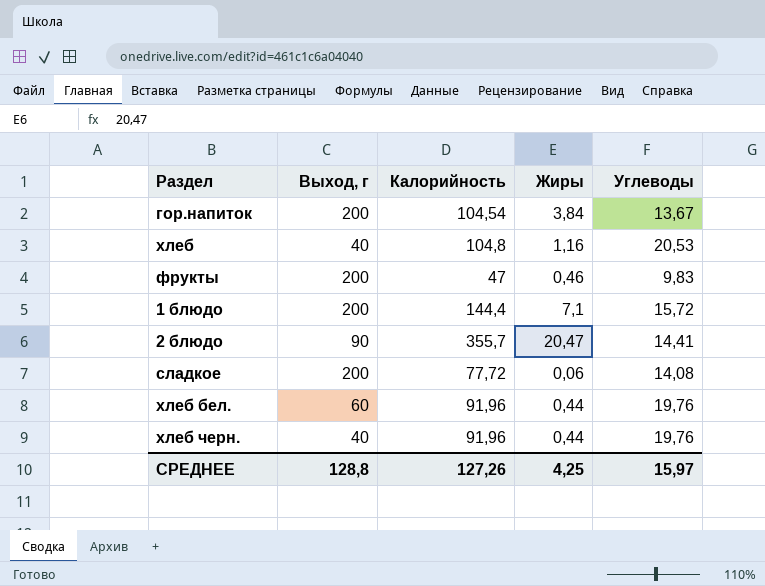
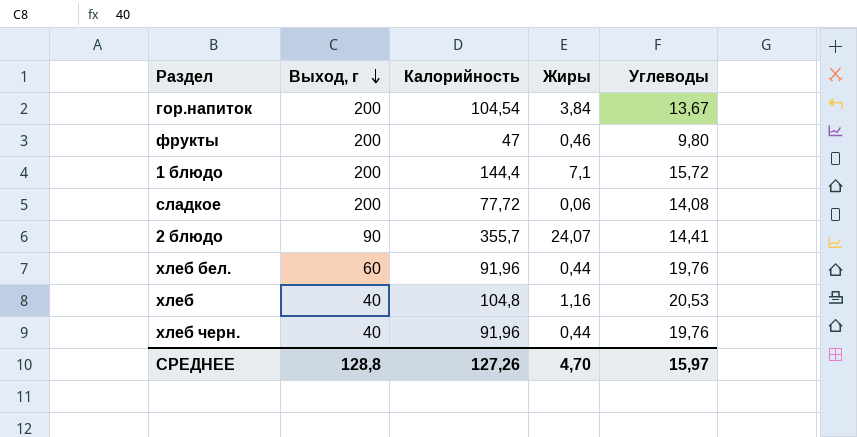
row order: none -> Выход, г descending
фрукты | Углеводы: 9,83 -> 9,80
2 блюдо | Жиры: 20,47 -> 24,07
СРЕДНЕЕ | Жиры: 4,25 -> 4,70

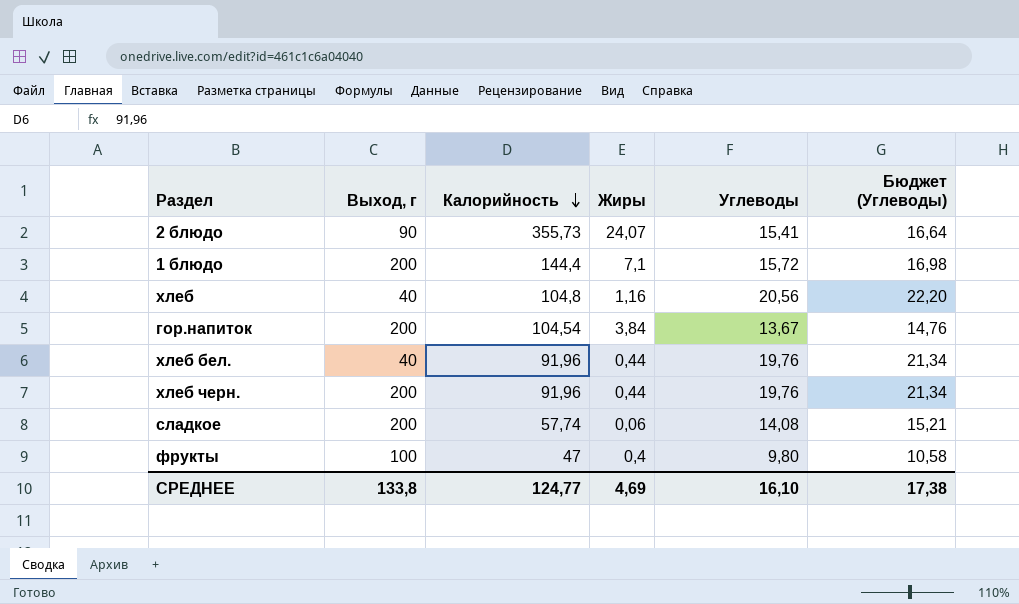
row order: Выход, г descending -> Калорийность descending
column Бюджет (Углеводы) | formula: none -> [Углеводы] * 1,08
2 блюдо | Калорийность: 355,7 -> 355,73
2 блюдо | Углеводы: 14,41 -> 15,41
хлеб | Углеводы: 20,53 -> 20,56
хлеб бел. | Выход, г: 60 -> 40
хлеб черн. | Выход, г: 40 -> 200
сладкое | Калорийность: 77,72 -> 57,74
фрукты | Выход, г: 200 -> 100
фрукты | Жиры: 0,46 -> 0,4
СРЕДНЕЕ | Выход, г: 128,8 -> 133,8
СРЕДНЕЕ | Калорийность: 127,26 -> 124,77
СРЕДНЕЕ | Жиры: 4,70 -> 4,69
СРЕДНЕЕ | Углеводы: 15,97 -> 16,10

